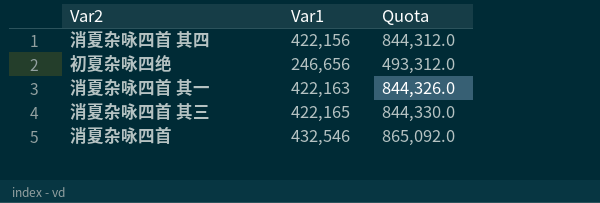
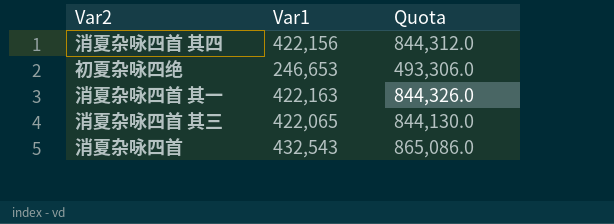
初夏杂咏四绝 | Var1: 246,656 -> 246,653
初夏杂咏四绝 | Quota: 493,312.0 -> 493,306.0
消夏杂咏四首 其三 | Var1: 422,165 -> 422,065
消夏杂咏四首 其三 | Quota: 844,330.0 -> 844,130.0
消夏杂咏四首 | Var1: 432,546 -> 432,543
消夏杂咏四首 | Quota: 865,092.0 -> 865,086.0

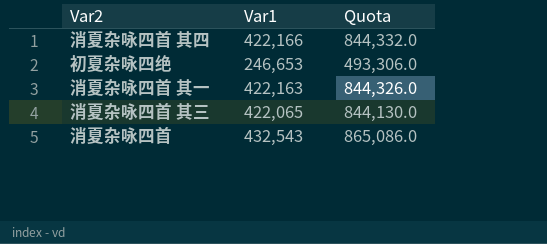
消夏杂咏四首 其四 | Var1: 422,156 -> 422,166
消夏杂咏四首 其四 | Quota: 844,312.0 -> 844,332.0

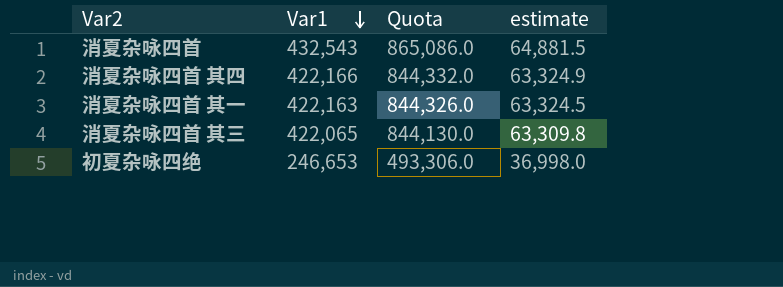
row order: none -> Var1 descending
column estimate | formula: none -> [Var1] * 0.15

